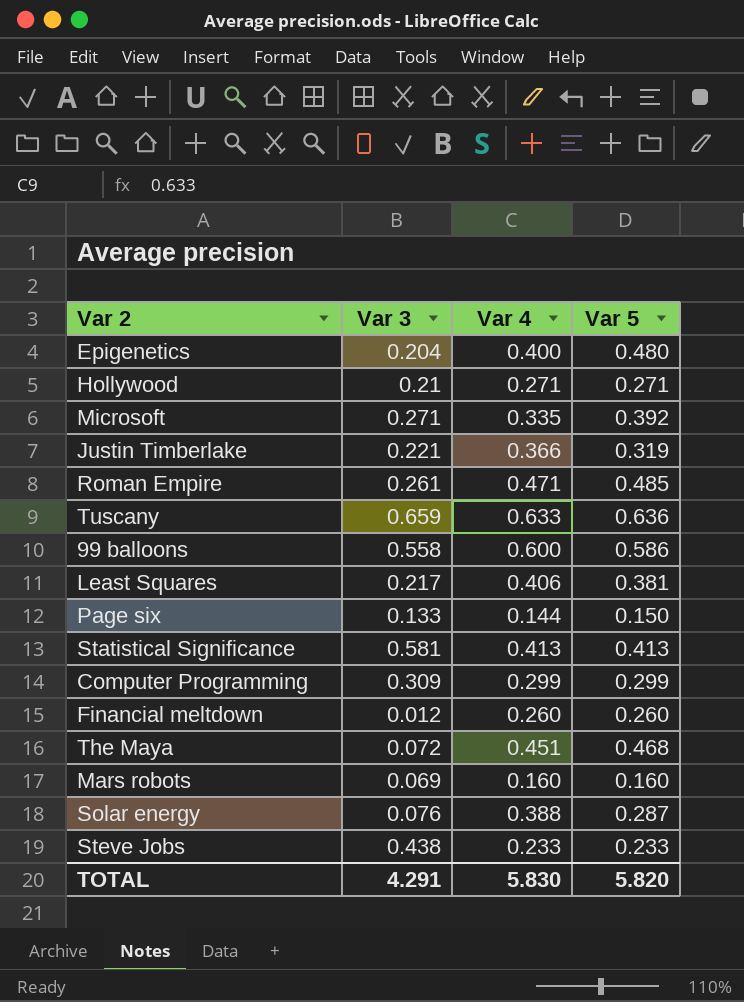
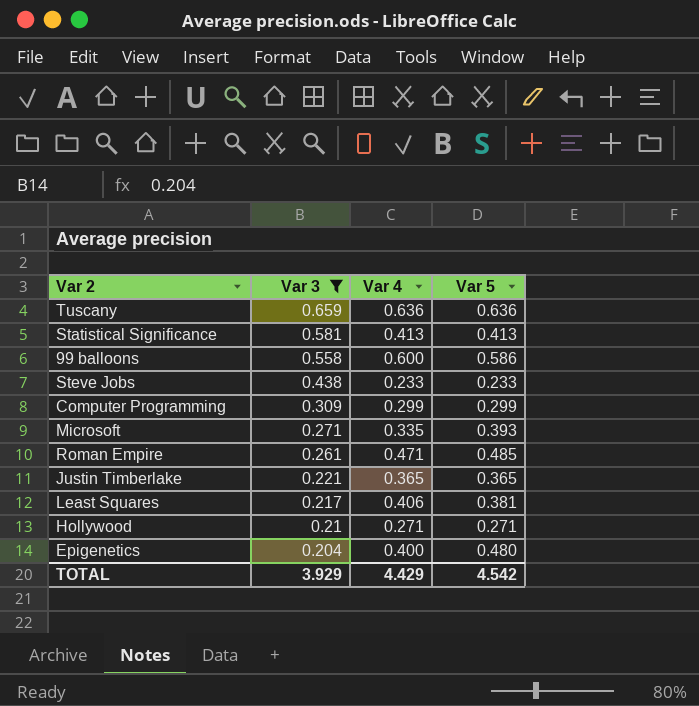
filter: none -> Var 3 >= 0.204
row order: none -> Var 3 descending
Tuscany | Var 4: 0.633 -> 0.636
Microsoft | Var 5: 0.392 -> 0.393
Justin Timberlake | Var 4: 0.366 -> 0.365
Justin Timberlake | Var 5: 0.319 -> 0.365
TOTAL | Var 3: 4.291 -> 3.929
TOTAL | Var 4: 5.830 -> 4.429
TOTAL | Var 5: 5.820 -> 4.542

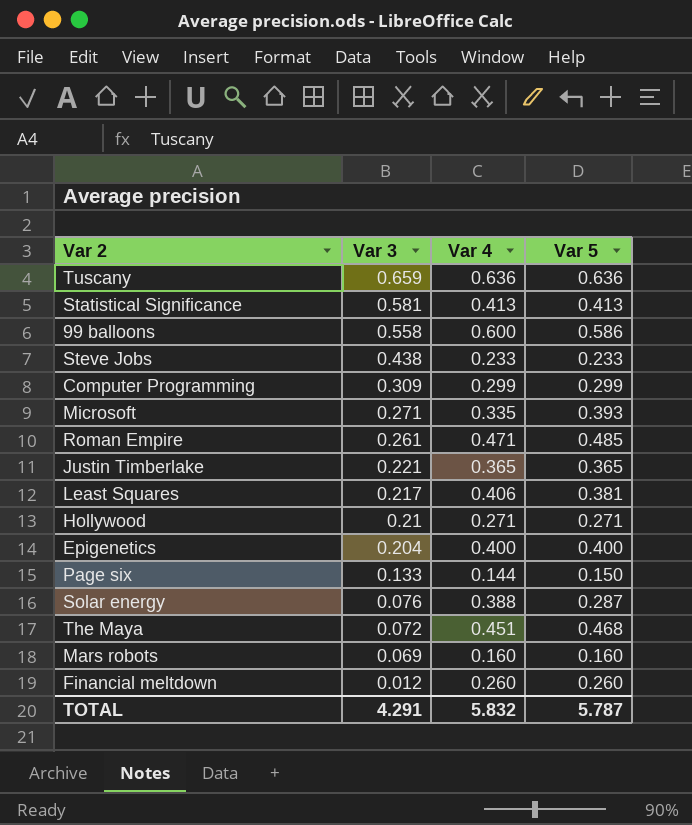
filter: Var 3 >= 0.204 -> none
Epigenetics | Var 5: 0.480 -> 0.400
TOTAL | Var 3: 3.929 -> 4.291
TOTAL | Var 4: 4.429 -> 5.832
TOTAL | Var 5: 4.542 -> 5.787

